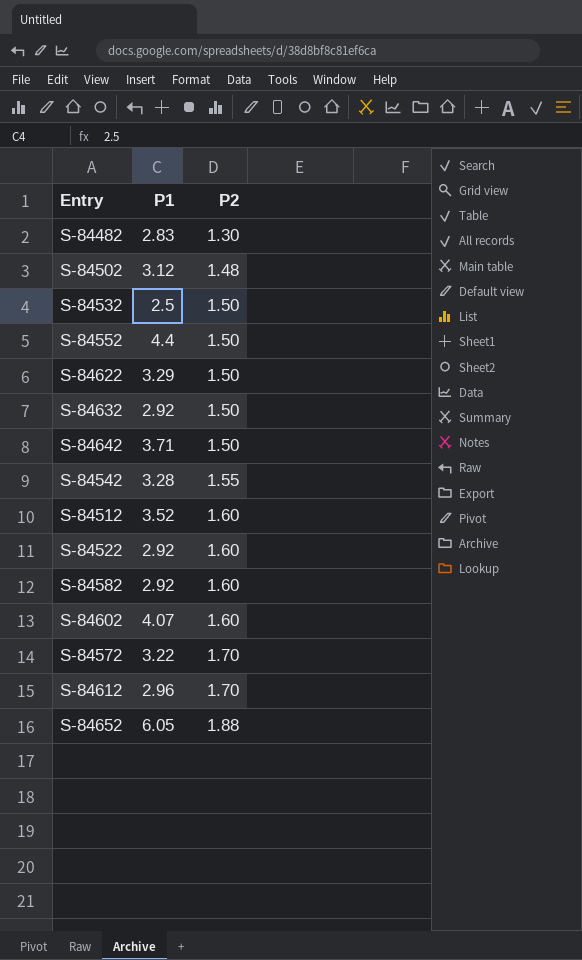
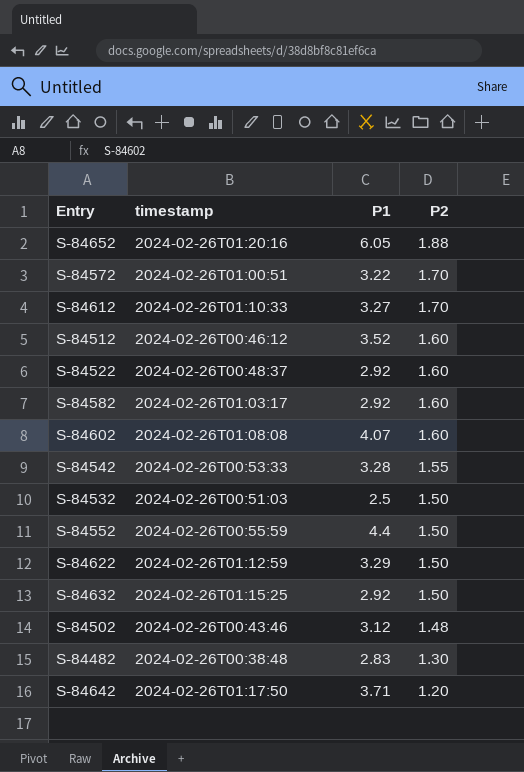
row order: P2 ascending -> P2 descending
column timestamp | position: none -> 2
S-84612 | P1: 2.96 -> 3.27
S-84642 | P2: 1.50 -> 1.20

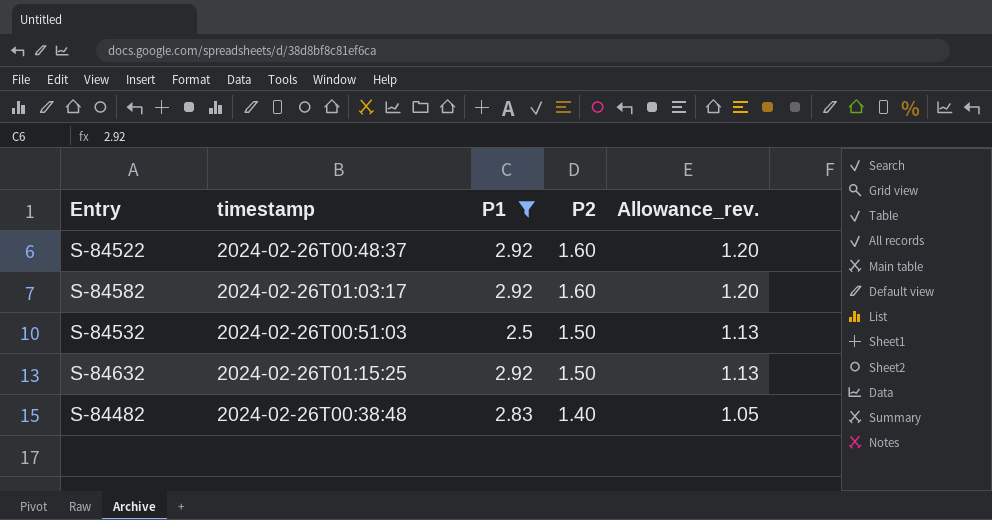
filter: none -> P1 <= 2.92
column Allowance_rev. | formula: none -> [P2] * 0.75
S-84482 | P2: 1.30 -> 1.40

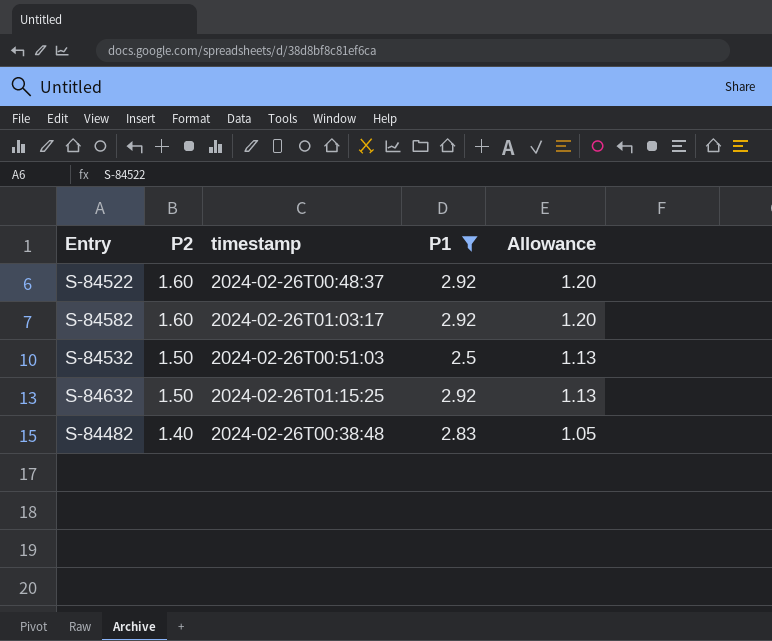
column P2 | position: 4 -> 2
column name: Allowance_rev. -> Allowance

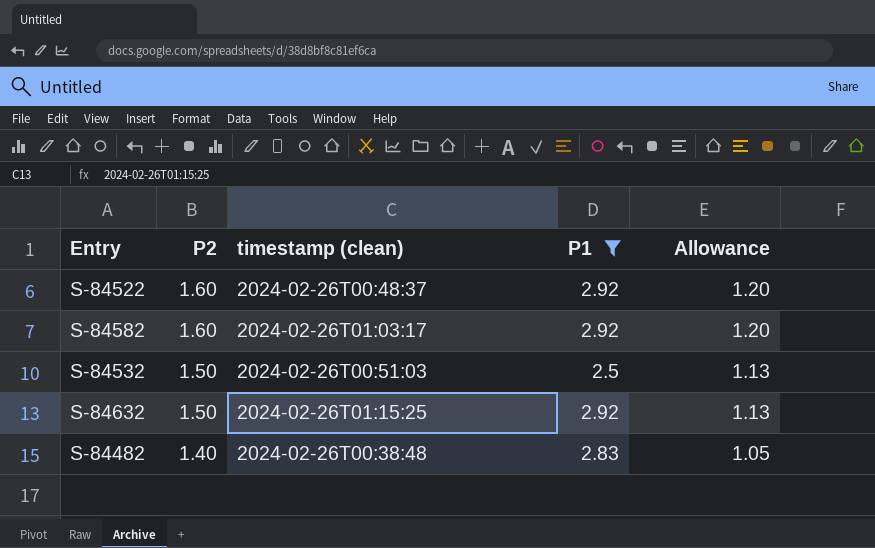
column name: timestamp -> timestamp (clean)

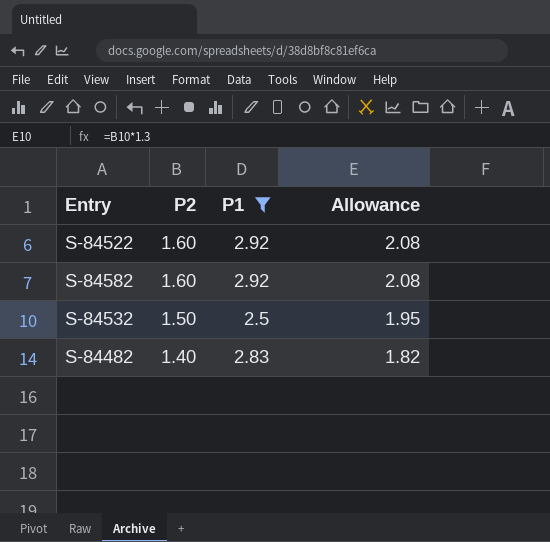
column timestamp (clean) | position: 3 -> none
column Allowance | formula: [P2] * 0.75 -> [P2] * 1.3
row S-84632: 1.50 | 2024-02-26T01:15:25 | 2.92 | 1.13 -> none

